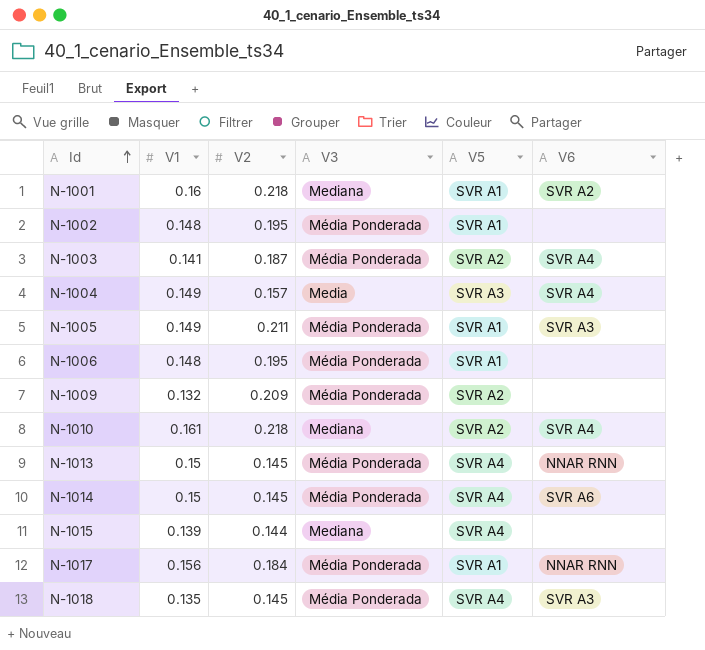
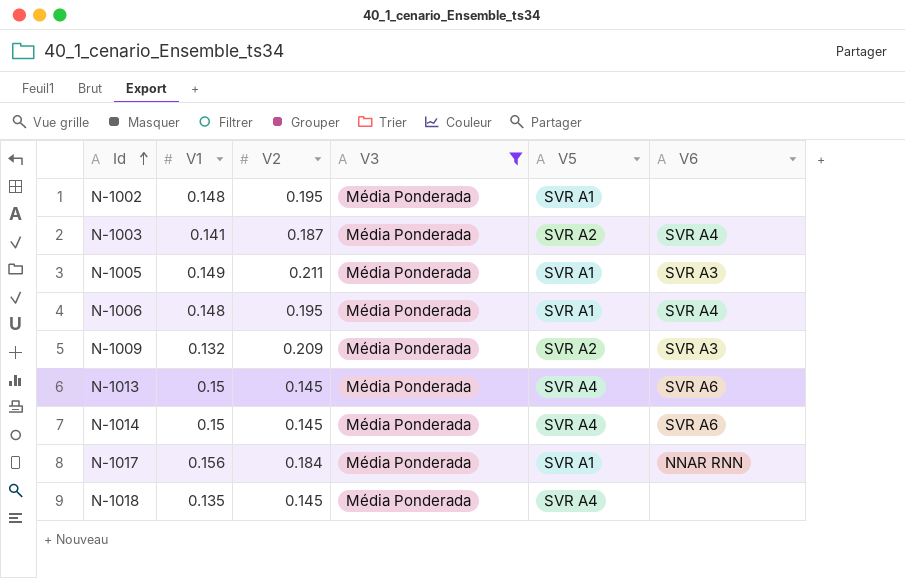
filter: none -> V3 = Média Ponderada
N-1006 | V6: none -> SVR A4
N-1009 | V6: none -> SVR A3
N-1013 | V6: NNAR RNN -> SVR A6
N-1018 | V6: SVR A3 -> none

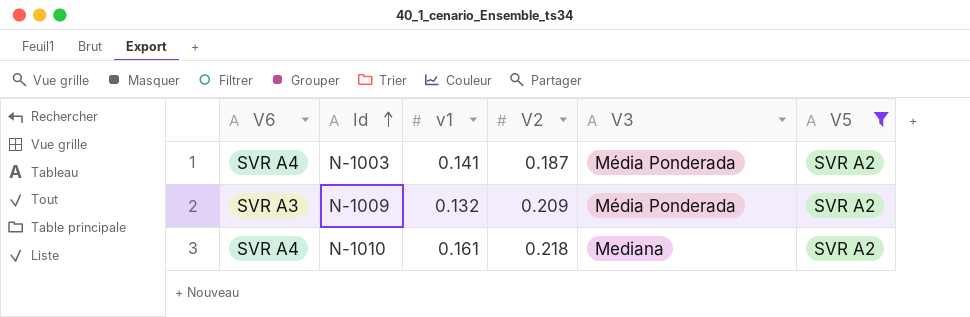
filter: V3 = Média Ponderada -> V5 = SVR A2
column V6 | position: 6 -> 1
column name: V1 -> v1

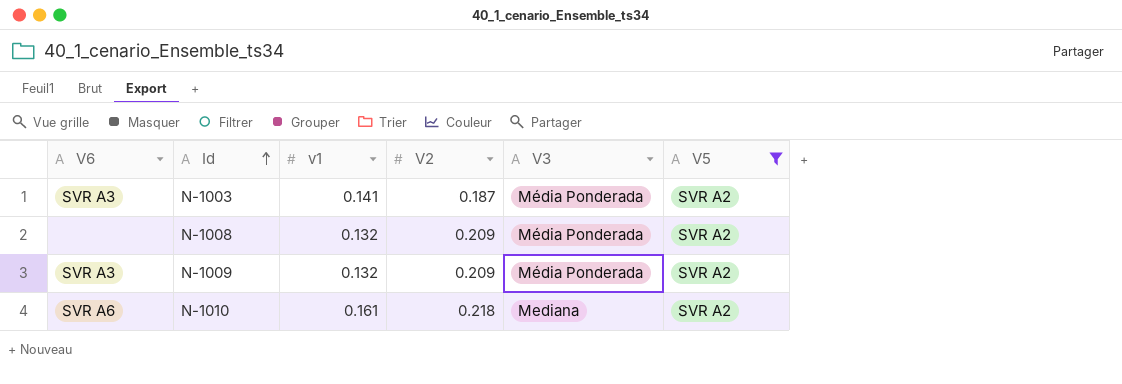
N-1003 | V6: SVR A4 -> SVR A3
row N-1008: none -> none | 0.132 | 0.209 | Média Ponderada | SVR A2
N-1010 | V6: SVR A4 -> SVR A6

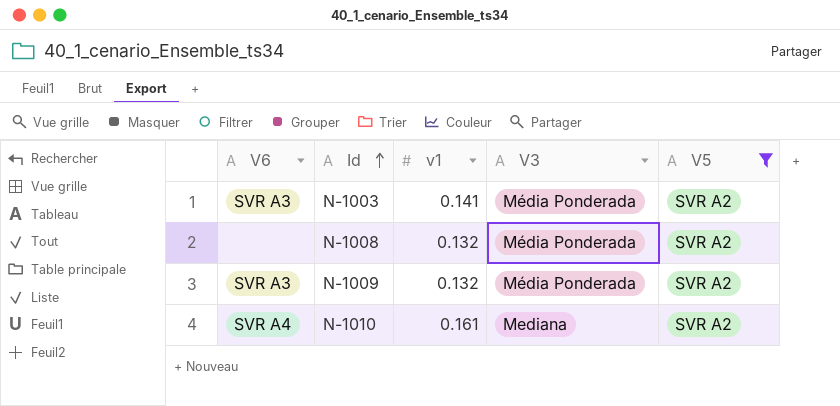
column V2 | position: 4 -> none
N-1010 | V6: SVR A6 -> SVR A4

